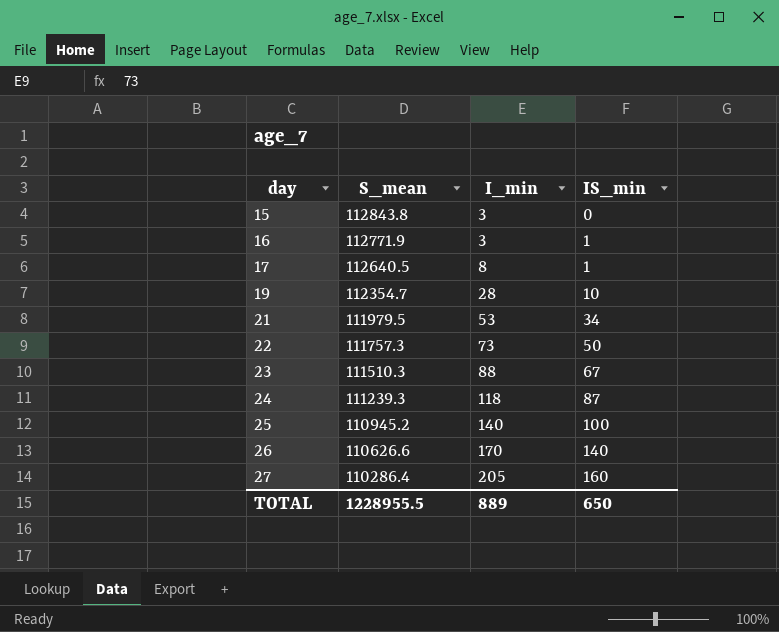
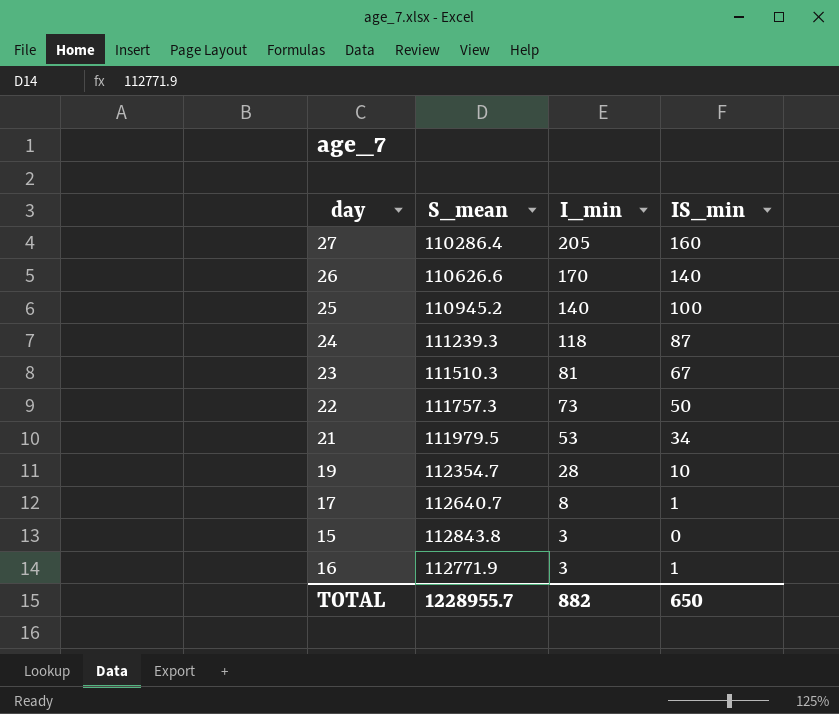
row order: day ascending -> I_min descending
23 | I_min: 88 -> 81
17 | S_mean: 112640.5 -> 112640.7
TOTAL | S_mean: 1228955.5 -> 1228955.7
TOTAL | I_min: 889 -> 882

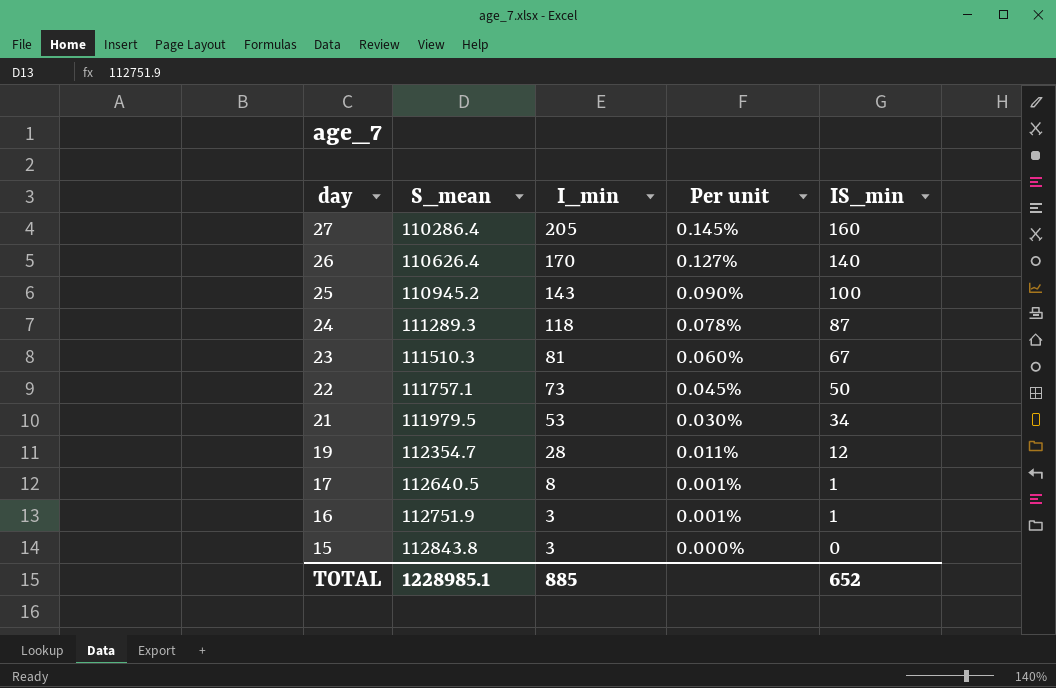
row order: I_min descending -> day descending
column Per unit | formula: none -> [IS_min] / [S_mean]
26 | S_mean: 110626.6 -> 110626.4
25 | I_min: 140 -> 143
24 | S_mean: 111239.3 -> 111289.3
22 | S_mean: 111757.3 -> 111757.1
19 | IS_min: 10 -> 12
17 | S_mean: 112640.7 -> 112640.5
16 | S_mean: 112771.9 -> 112751.9
TOTAL | S_mean: 1228955.7 -> 1228985.1
TOTAL | I_min: 882 -> 885
TOTAL | IS_min: 650 -> 652

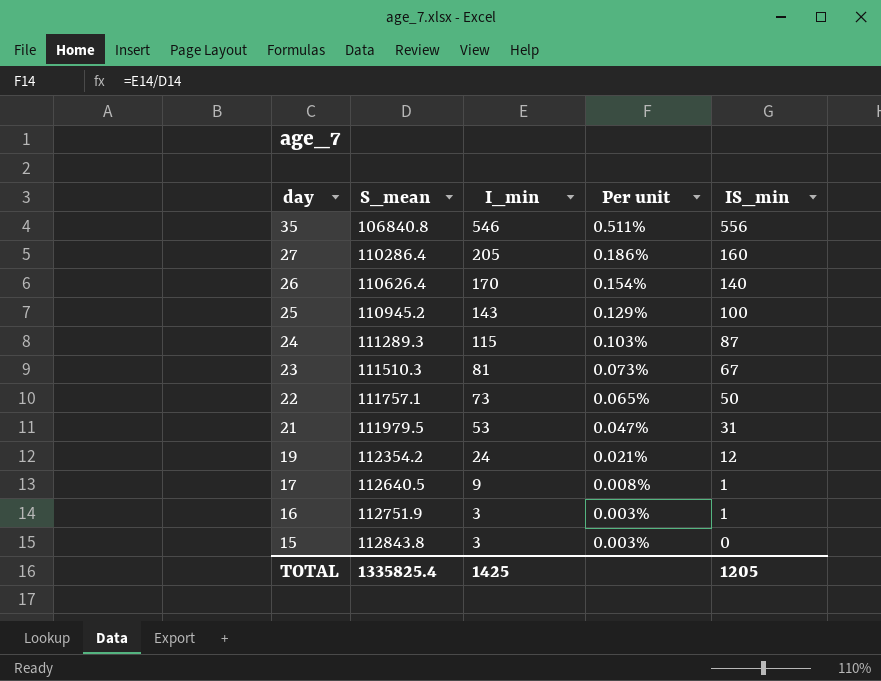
column Per unit | formula: [IS_min] / [S_mean] -> [I_min] / [S_mean]
row 35: none -> 106840.8 | 546 | 0.511% | 556
24 | I_min: 118 -> 115
21 | IS_min: 34 -> 31
19 | S_mean: 112354.7 -> 112354.2
19 | I_min: 28 -> 24
17 | I_min: 8 -> 9
TOTAL | S_mean: 1228985.1 -> 1335825.4
TOTAL | I_min: 885 -> 1425
TOTAL | IS_min: 652 -> 1205

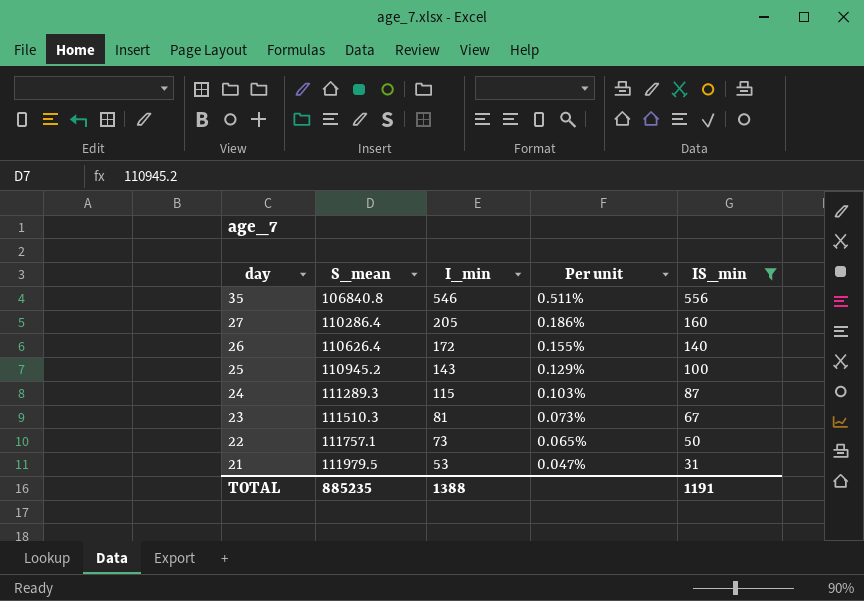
filter: none -> IS_min >= 31
26 | I_min: 170 -> 172
26 | Per unit: 0.154% -> 0.155%
TOTAL | S_mean: 1335825.4 -> 885235
TOTAL | I_min: 1425 -> 1388
TOTAL | IS_min: 1205 -> 1191

